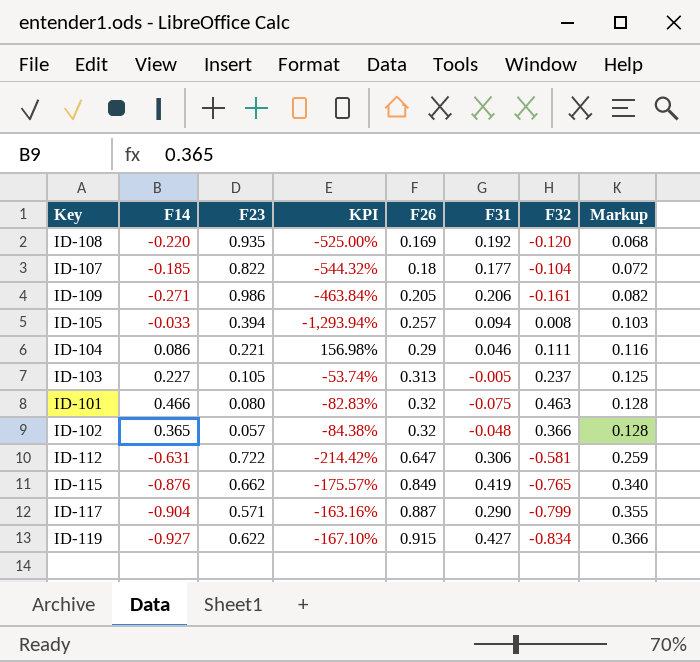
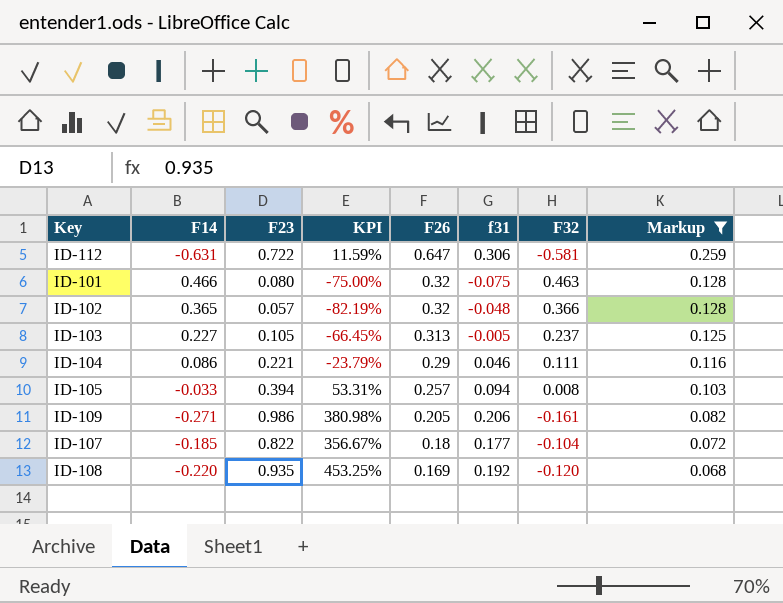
filter: none -> Markup <= 0.259
row order: F26 ascending -> F26 descending
column KPI | formula: ([F23] - [F14]) / [F14] -> ([F23] - [F26]) / [F26]
column name: F31 -> f31

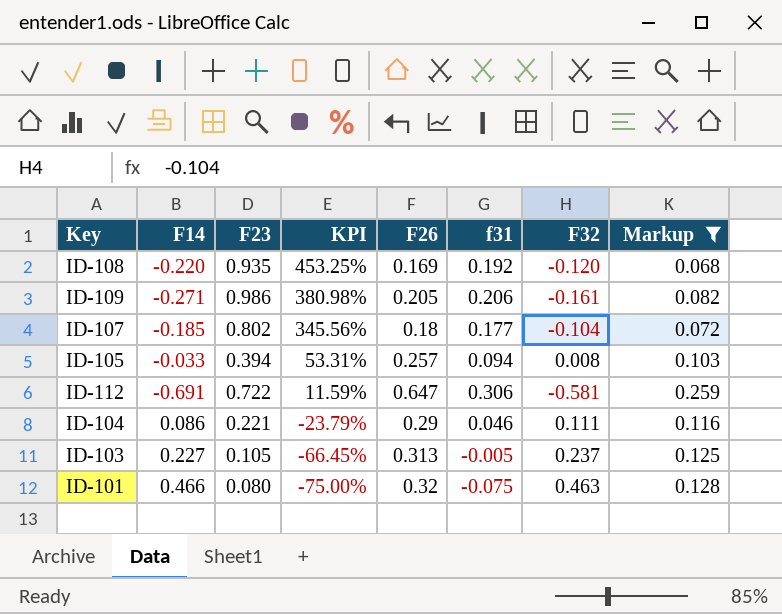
row order: F26 descending -> KPI descending
row ID-102: 0.365 | 0.057 | -82.19% | 0.32 | -0.048 | 0.366 | 0.128 -> none
ID-107 | F23: 0.822 -> 0.802
ID-107 | KPI: 356.67% -> 345.56%
ID-112 | F14: -0.631 -> -0.691

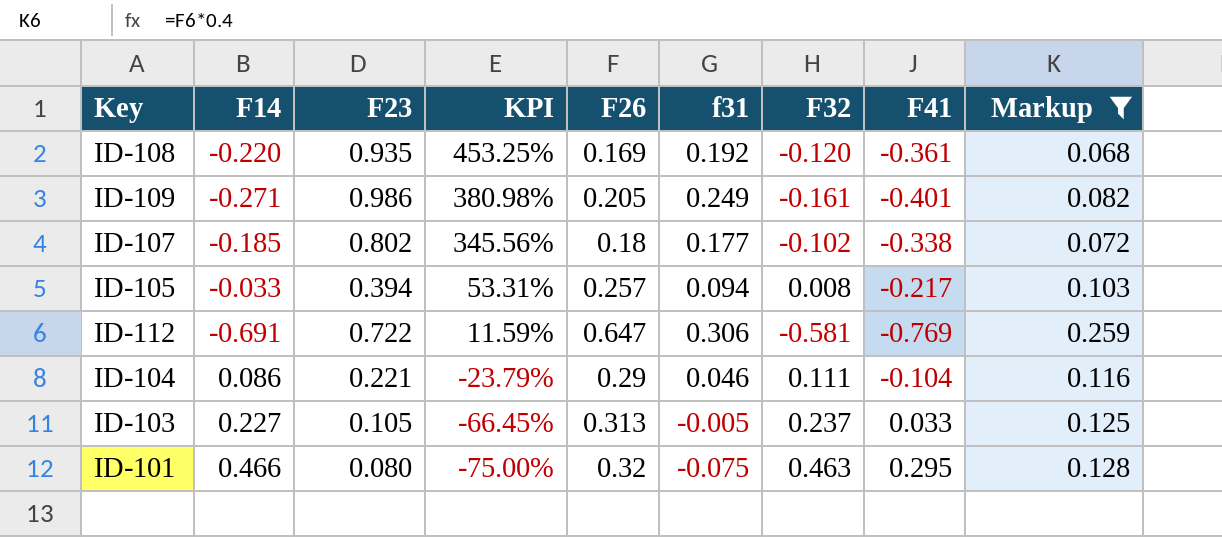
column F41 | position: none -> 8
ID-109 | f31: 0.206 -> 0.249
ID-107 | F32: -0.104 -> -0.102

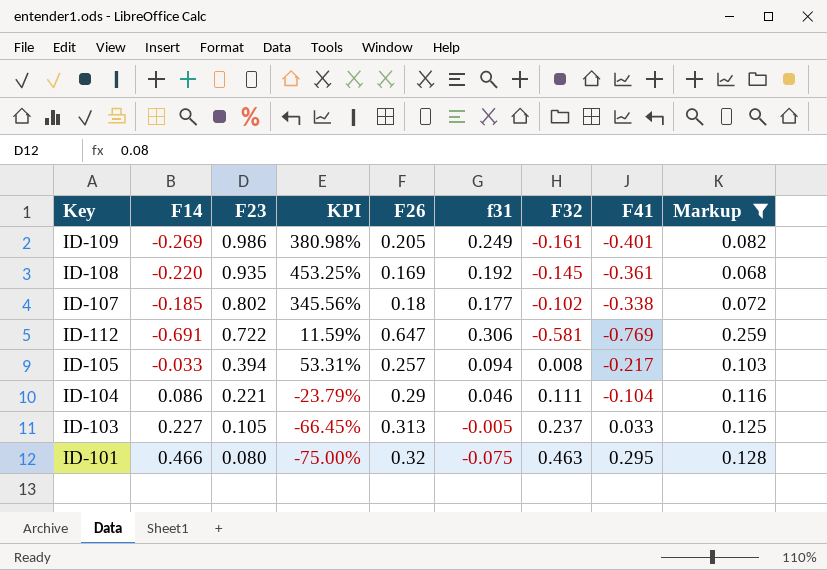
row order: KPI descending -> F23 descending
ID-109 | F14: -0.271 -> -0.269
ID-108 | F32: -0.120 -> -0.145

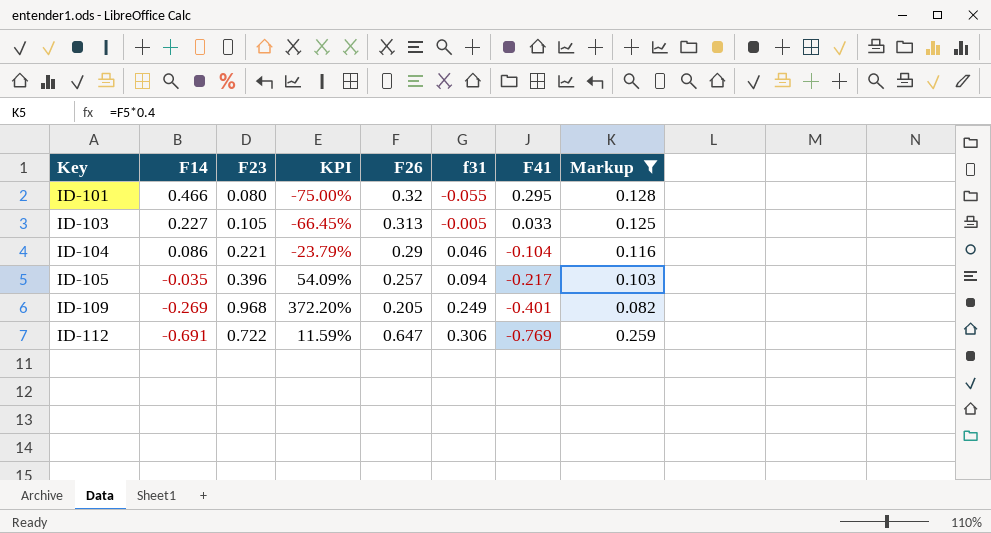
row order: F23 descending -> Key ascending
column F32 | position: 7 -> none
row ID-108: -0.220 | 0.935 | 453.25% | 0.169 | 0.192 | -0.145 | -0.361 | 0.068 -> none
row ID-107: -0.185 | 0.802 | 345.56% | 0.18 | 0.177 | -0.102 | -0.338 | 0.072 -> none
ID-101 | f31: -0.075 -> -0.055
ID-105 | F14: -0.033 -> -0.035
ID-105 | F23: 0.394 -> 0.396
ID-105 | KPI: 53.31% -> 54.09%
ID-109 | F23: 0.986 -> 0.968
ID-109 | KPI: 380.98% -> 372.20%

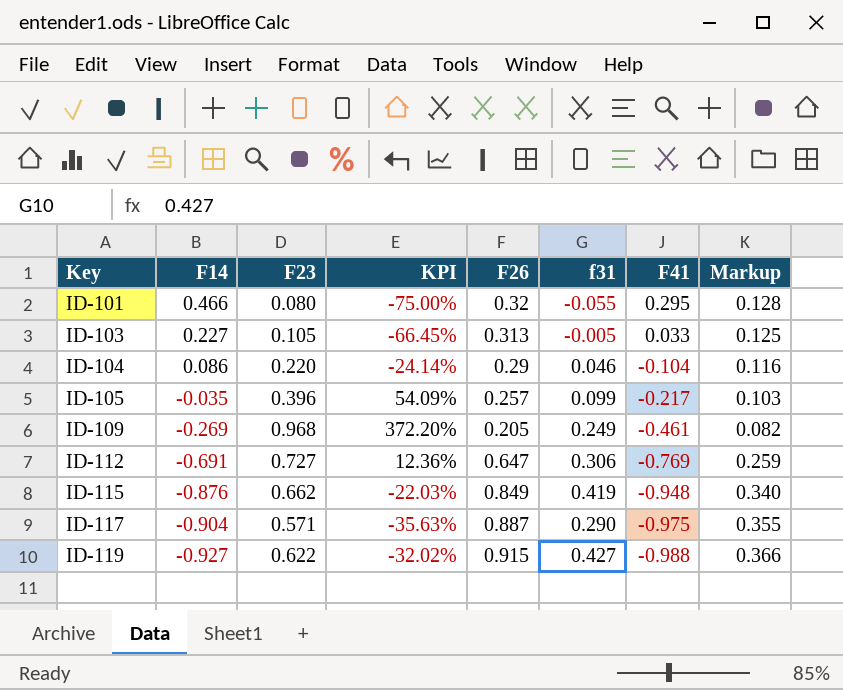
filter: Markup <= 0.259 -> none
ID-104 | F23: 0.221 -> 0.220
ID-104 | KPI: -23.79% -> -24.14%
ID-105 | f31: 0.094 -> 0.099
ID-109 | F41: -0.401 -> -0.461
ID-112 | F23: 0.722 -> 0.727
ID-112 | KPI: 11.59% -> 12.36%

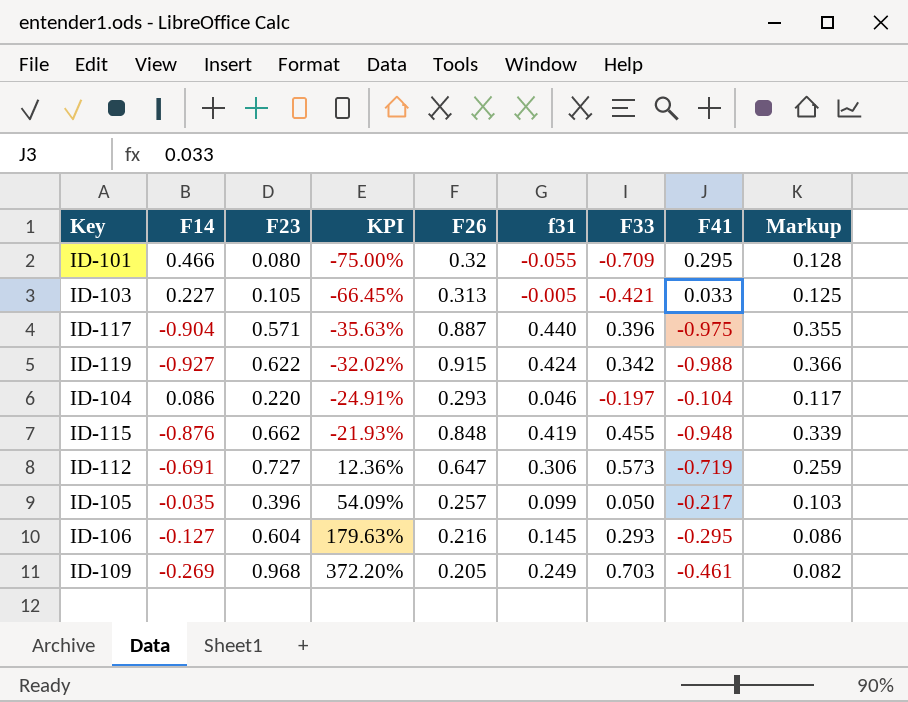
row order: Key ascending -> KPI ascending
column F33 | position: none -> 7
ID-117 | f31: 0.290 -> 0.440
ID-119 | f31: 0.427 -> 0.424
ID-104 | KPI: -24.14% -> -24.91%
ID-104 | F26: 0.29 -> 0.293
ID-104 | Markup: 0.116 -> 0.117
ID-115 | KPI: -22.03% -> -21.93%
ID-115 | F26: 0.849 -> 0.848
ID-115 | Markup: 0.340 -> 0.339
ID-112 | F41: -0.769 -> -0.719
row ID-106: none -> -0.127 | 0.604 | 179.63% | 0.216 | 0.145 | 0.293 | -0.295 | 0.086

